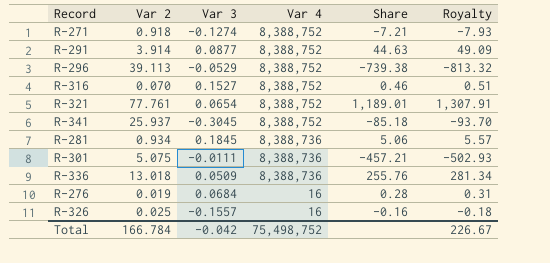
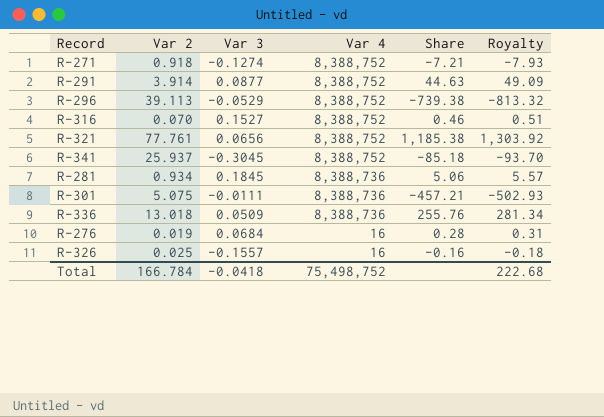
R-321 | Var 3: 0.0654 -> 0.0656
R-321 | Share: 1,189.01 -> 1,185.38
R-321 | Royalty: 1,307.91 -> 1,303.92
Total | Var 3: -0.042 -> -0.0418
Total | Royalty: 226.67 -> 222.68

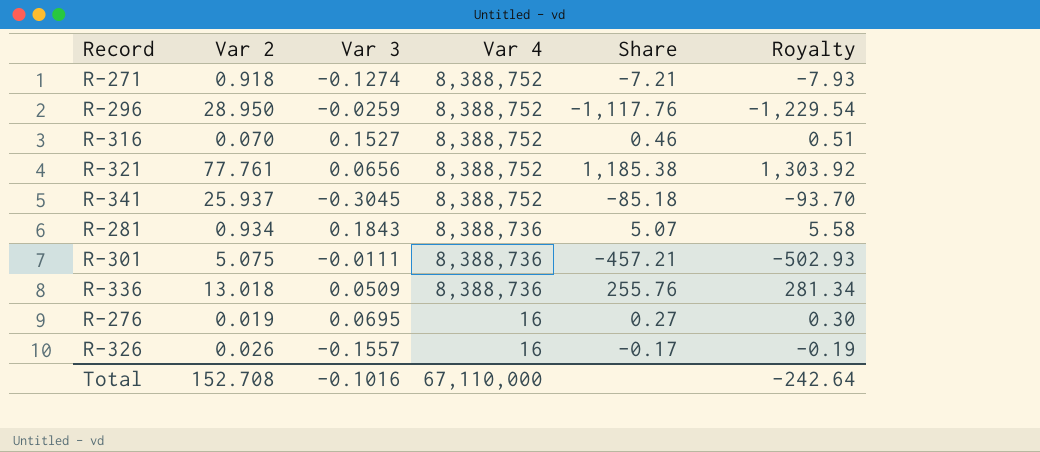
row R-291: 3.914 | 0.0877 | 8,388,752 | 44.63 | 49.09 -> none
R-296 | Var 2: 39.113 -> 28.950
R-296 | Var 3: -0.0529 -> -0.0259
R-296 | Share: -739.38 -> -1,117.76
R-296 | Royalty: -813.32 -> -1,229.54
R-281 | Var 3: 0.1845 -> 0.1843
R-281 | Share: 5.06 -> 5.07
R-281 | Royalty: 5.57 -> 5.58
R-276 | Var 3: 0.0684 -> 0.0695
R-276 | Share: 0.28 -> 0.27
R-276 | Royalty: 0.31 -> 0.30
R-326 | Var 2: 0.025 -> 0.026
R-326 | Share: -0.16 -> -0.17
R-326 | Royalty: -0.18 -> -0.19
Total | Var 2: 166.784 -> 152.708
Total | Var 3: -0.0418 -> -0.1016
Total | Var 4: 75,498,752 -> 67,110,000
Total | Royalty: 222.68 -> -242.64

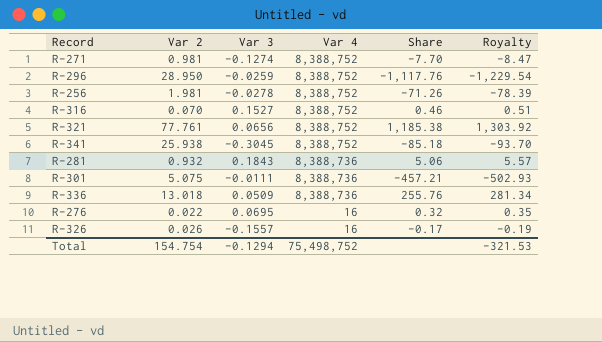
R-271 | Var 2: 0.918 -> 0.981
R-271 | Share: -7.21 -> -7.70
R-271 | Royalty: -7.93 -> -8.47
row R-256: none -> 1.981 | -0.0278 | 8,388,752 | -71.26 | -78.39
R-341 | Var 2: 25.937 -> 25.938
R-281 | Var 2: 0.934 -> 0.932
R-281 | Share: 5.07 -> 5.06
R-281 | Royalty: 5.58 -> 5.57
R-276 | Var 2: 0.019 -> 0.022
R-276 | Share: 0.27 -> 0.32
R-276 | Royalty: 0.30 -> 0.35
Total | Var 2: 152.708 -> 154.754
Total | Var 3: -0.1016 -> -0.1294
Total | Var 4: 67,110,000 -> 75,498,752
Total | Royalty: -242.64 -> -321.53

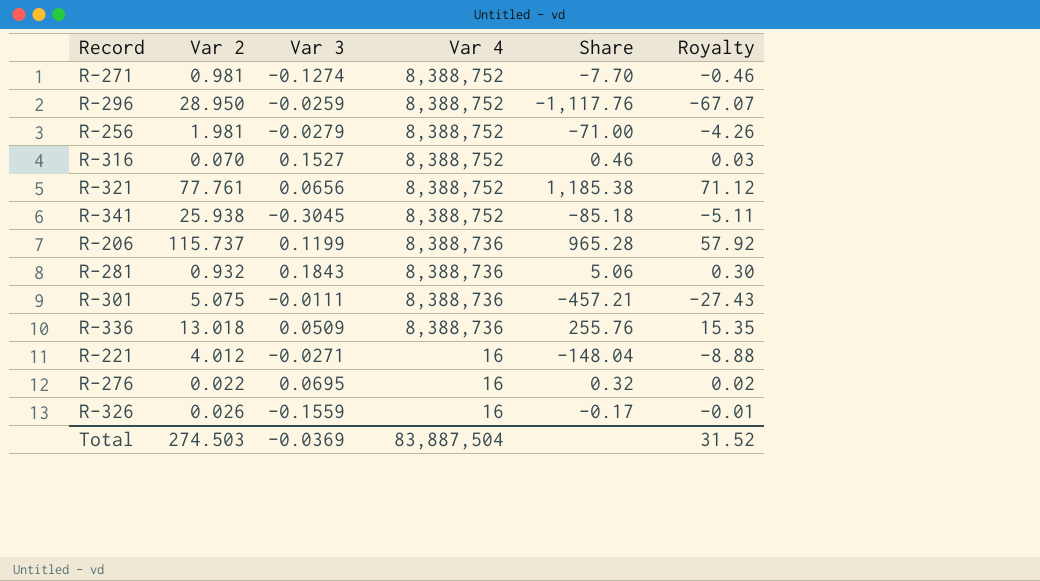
column Royalty | formula: [Share] * 1.1 -> [Share] * 0.06
R-256 | Var 3: -0.0278 -> -0.0279
R-256 | Share: -71.26 -> -71.00
row R-206: none -> 115.737 | 0.1199 | 8,388,736 | 965.28 | 57.92
row R-221: none -> 4.012 | -0.0271 | 16 | -148.04 | -8.88
R-326 | Var 3: -0.1557 -> -0.1559
Total | Var 2: 154.754 -> 274.503
Total | Var 3: -0.1294 -> -0.0369
Total | Var 4: 75,498,752 -> 83,887,504
Total | Royalty: -321.53 -> 31.52

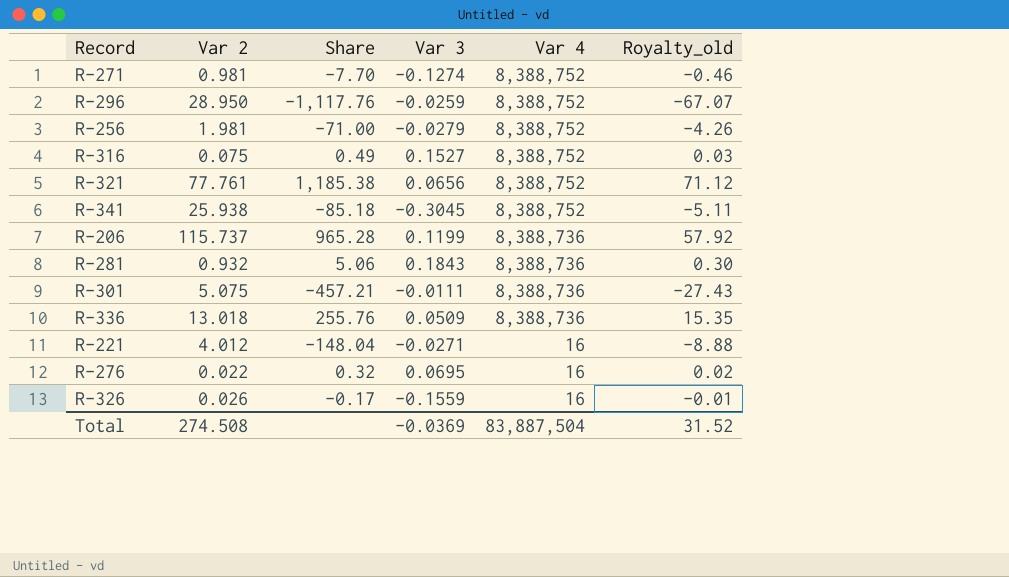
column Share | position: 5 -> 3
column name: Royalty -> Royalty_old
R-316 | Var 2: 0.070 -> 0.075
R-316 | Share: 0.46 -> 0.49
Total | Var 2: 274.503 -> 274.508

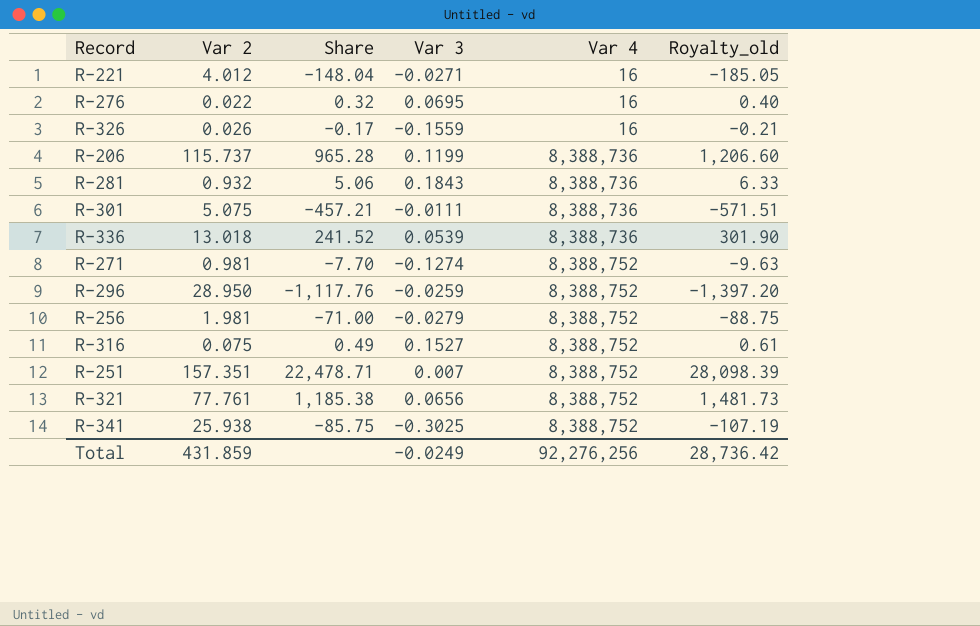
row order: Var 4 descending -> Var 4 ascending
column Royalty_old | formula: [Share] * 0.06 -> [Share] * 1.25
R-336 | Share: 255.76 -> 241.52
R-336 | Var 3: 0.0509 -> 0.0539
row R-251: none -> 157.351 | 22,478.71 | 0.007 | 8,388,752 | 28,098.39
R-341 | Share: -85.18 -> -85.75
R-341 | Var 3: -0.3045 -> -0.3025
Total | Var 2: 274.508 -> 431.859
Total | Var 3: -0.0369 -> -0.0249
Total | Var 4: 83,887,504 -> 92,276,256
Total | Royalty_old: 31.52 -> 28,736.42

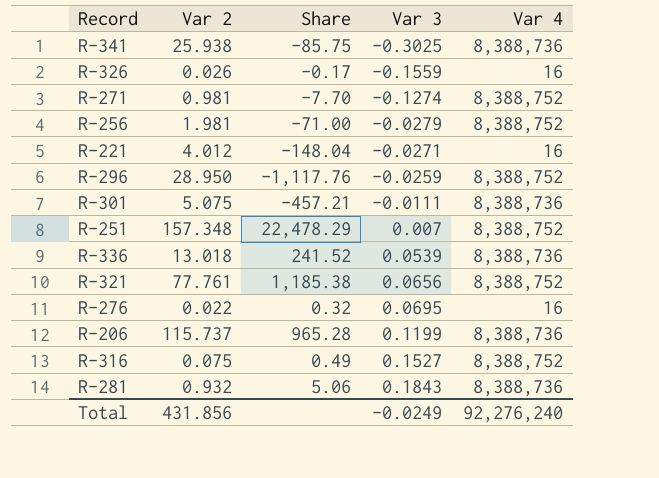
row order: Var 4 ascending -> Var 3 ascending
column Royalty_old | formula: [Share] * 1.25 -> none
R-341 | Var 4: 8,388,752 -> 8,388,736
R-251 | Var 2: 157.351 -> 157.348
R-251 | Share: 22,478.71 -> 22,478.29
Total | Var 2: 431.859 -> 431.856
Total | Var 4: 92,276,256 -> 92,276,240

